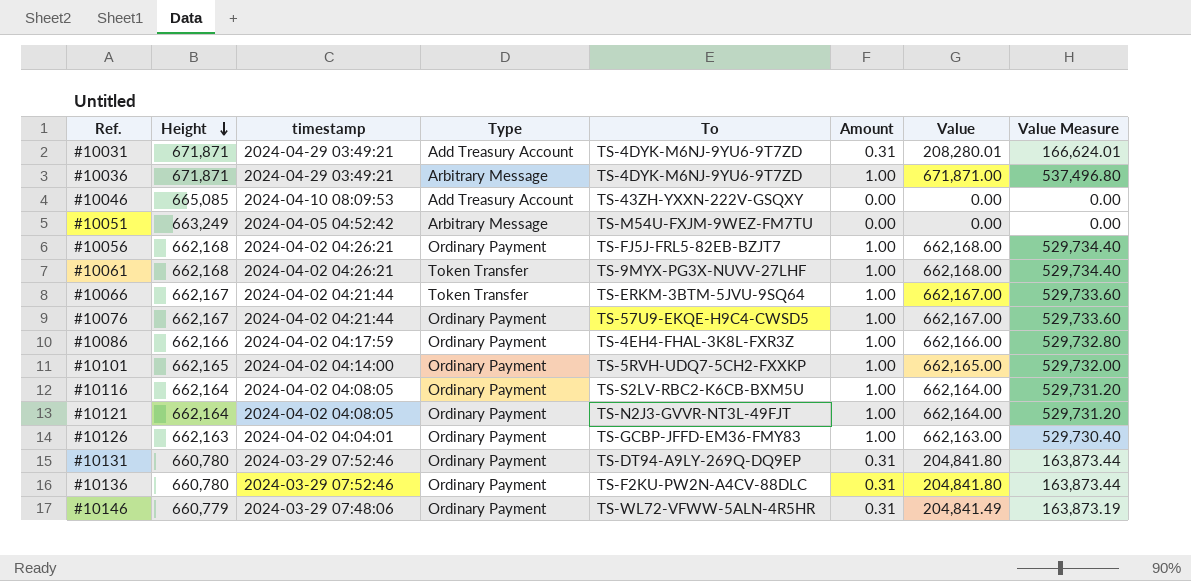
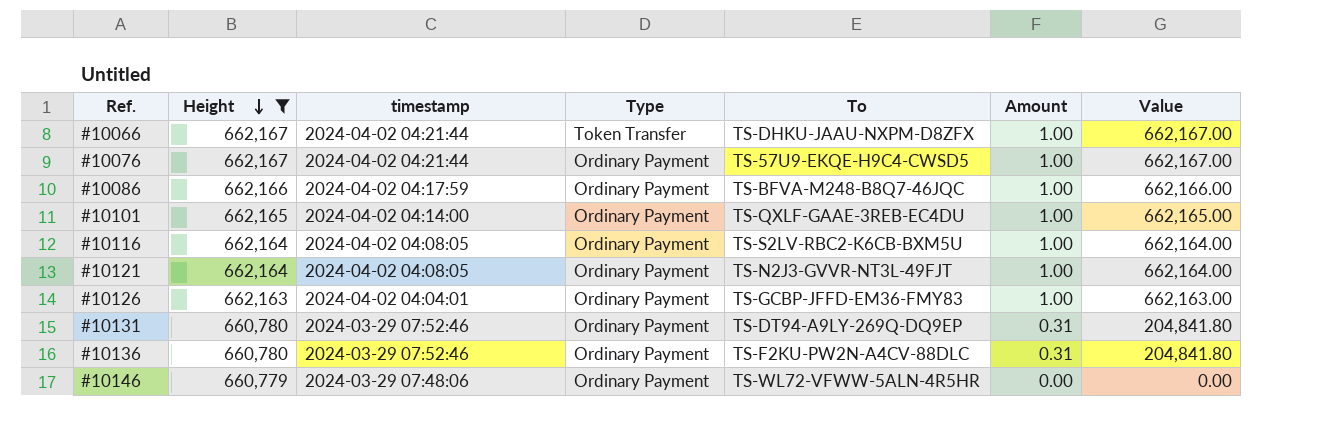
filter: none -> Height <= 662,167
column Value Measure | formula: [Value] * 0.8 -> none
#10066 | To: TS-ERKM-3BTM-5JVU-9SQ64 -> TS-DHKU-JAAU-NXPM-D8ZFX
#10086 | To: TS-4EH4-FHAL-3K8L-FXR3Z -> TS-BFVA-M248-B8Q7-46JQC
#10101 | To: TS-5RVH-UDQ7-5CH2-FXXKP -> TS-QXLF-GAAE-3REB-EC4DU
#10146 | Amount: 0.31 -> 0.00
#10146 | Value: 204,841.49 -> 0.00

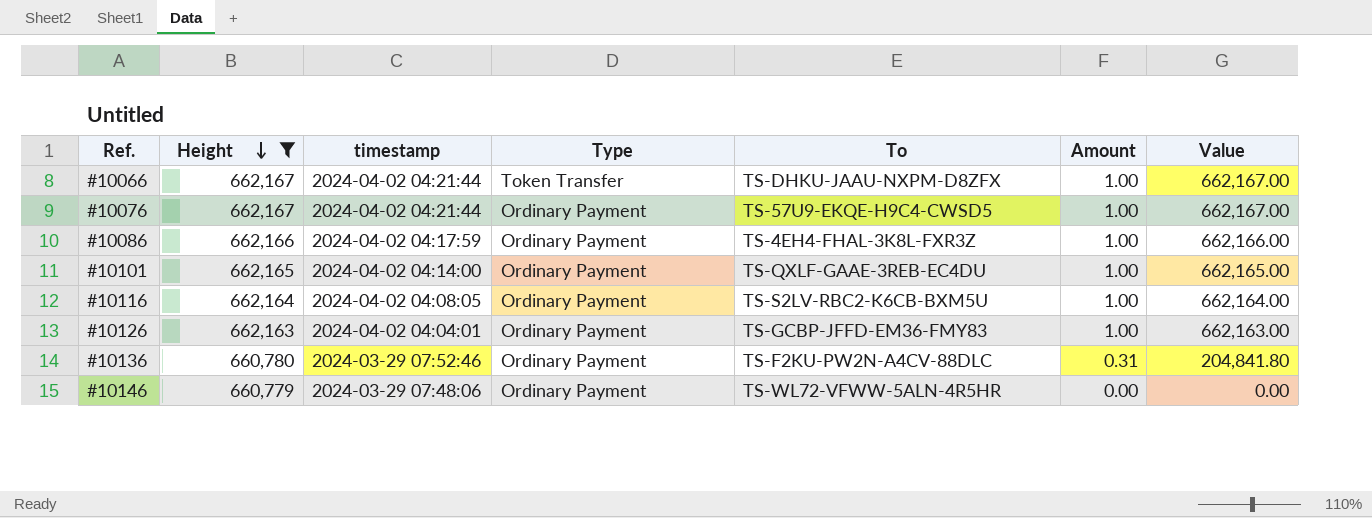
row #10121: 662,164 | 2024-04-02 04:08:05 | Ordinary Payment | TS-N2J3-GVVR-NT3L-49FJT | 1.00 | 662,164.00 -> none
row #10131: 660,780 | 2024-03-29 07:52:46 | Ordinary Payment | TS-DT94-A9LY-269Q-DQ9EP | 0.31 | 204,841.80 -> none
#10086 | To: TS-BFVA-M248-B8Q7-46JQC -> TS-4EH4-FHAL-3K8L-FXR3Z

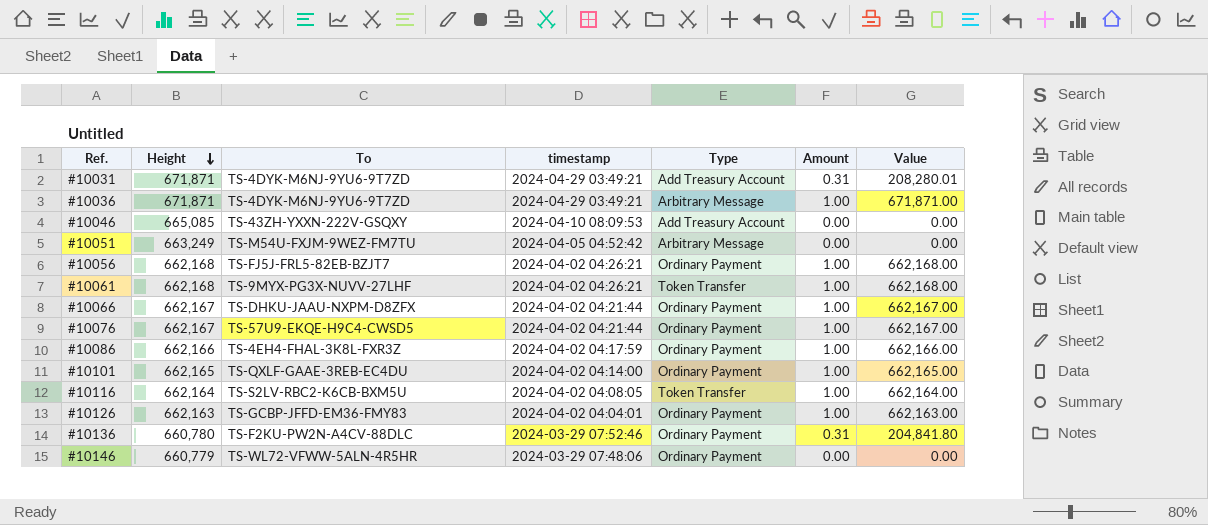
filter: Height <= 662,167 -> none
column To | position: 5 -> 3
#10066 | Type: Token Transfer -> Ordinary Payment
#10116 | Type: Ordinary Payment -> Token Transfer

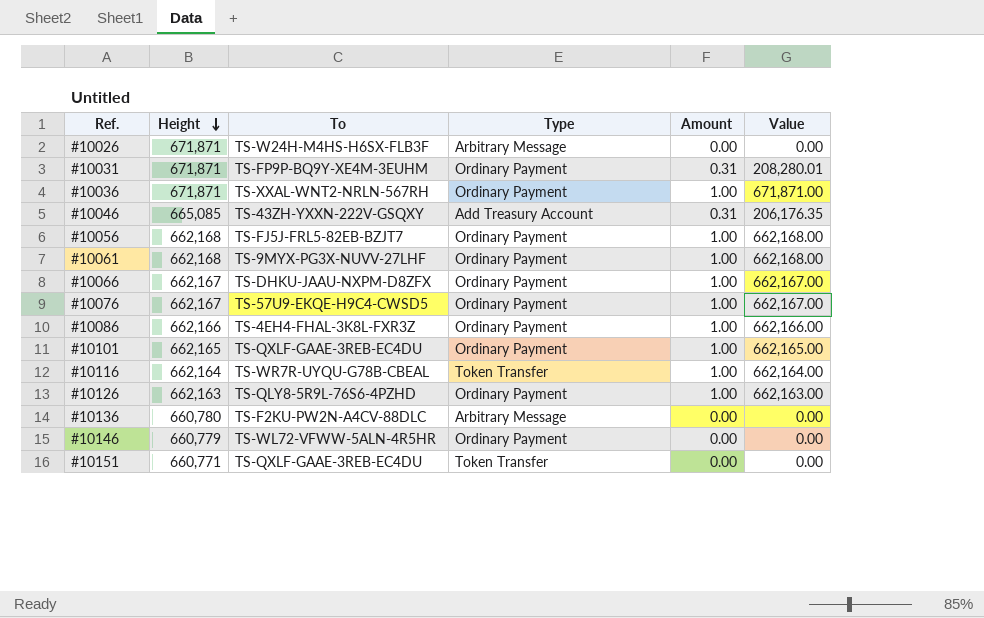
column timestamp | position: 4 -> none
row #10051: 663,249 | TS-M54U-FXJM-9WEZ-FM7TU | 2024-04-05 04:52:42 | Arbitrary Message | 0.00 | 0.00 -> none
row #10026: none -> 671,871 | TS-W24H-M4HS-H6SX-FLB3F | Arbitrary Message | 0.00 | 0.00
#10031 | To: TS-4DYK-M6NJ-9YU6-9T7ZD -> TS-FP9P-BQ9Y-XE4M-3EUHM
#10031 | Type: Add Treasury Account -> Ordinary Payment
#10036 | To: TS-4DYK-M6NJ-9YU6-9T7ZD -> TS-XXAL-WNT2-NRLN-567RH
#10036 | Type: Arbitrary Message -> Ordinary Payment
#10046 | Amount: 0.00 -> 0.31
#10046 | Value: 0.00 -> 206,176.35
#10061 | Type: Token Transfer -> Ordinary Payment
#10116 | To: TS-S2LV-RBC2-K6CB-BXM5U -> TS-WR7R-UYQU-G78B-CBEAL
#10126 | To: TS-GCBP-JFFD-EM36-FMY83 -> TS-QLY8-5R9L-76S6-4PZHD
#10136 | Type: Ordinary Payment -> Arbitrary Message
#10136 | Amount: 0.31 -> 0.00
#10136 | Value: 204,841.80 -> 0.00
row #10151: none -> 660,771 | TS-QXLF-GAAE-3REB-EC4DU | Token Transfer | 0.00 | 0.00

